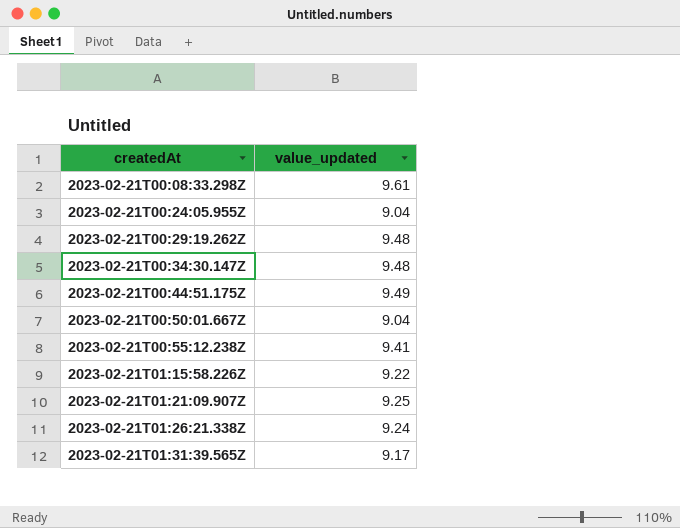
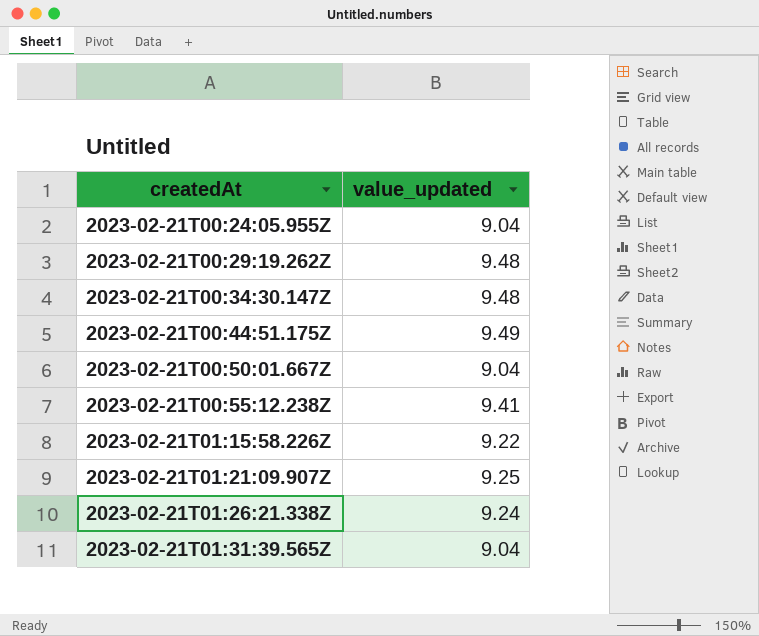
row 2023-02-21T00:08:33.298Z: 9.61 -> none
2023-02-21T01:31:39.565Z | value_updated: 9.17 -> 9.04

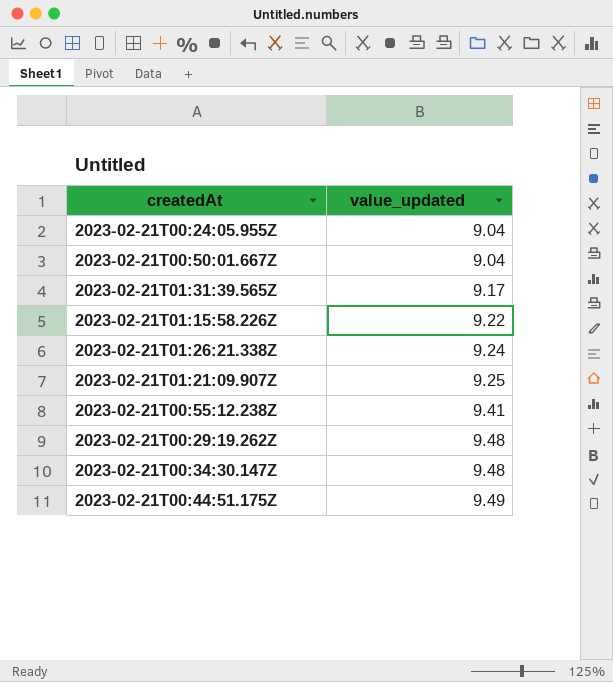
row order: createdAt ascending -> value_updated ascending
2023-02-21T01:31:39.565Z | value_updated: 9.04 -> 9.17

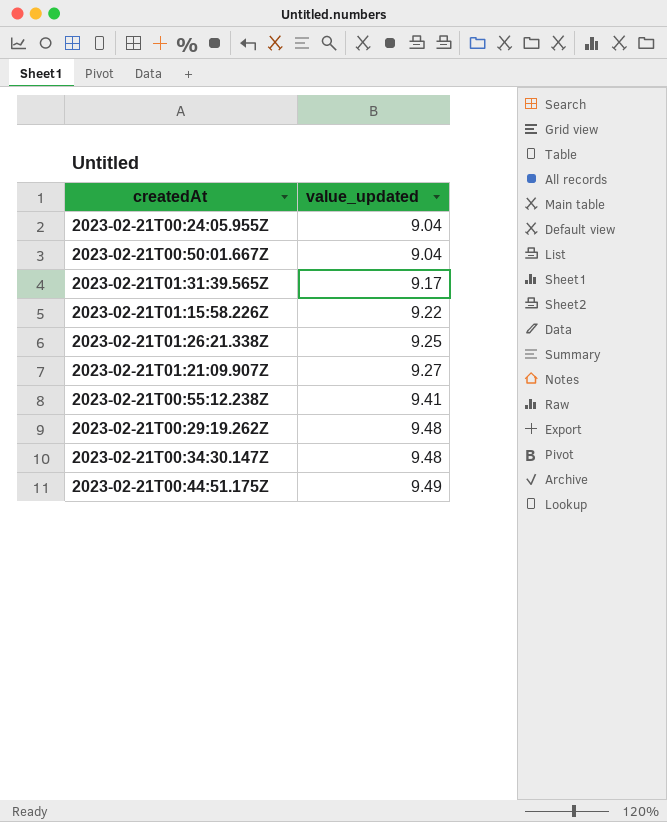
2023-02-21T01:26:21.338Z | value_updated: 9.24 -> 9.25
2023-02-21T01:21:09.907Z | value_updated: 9.25 -> 9.27

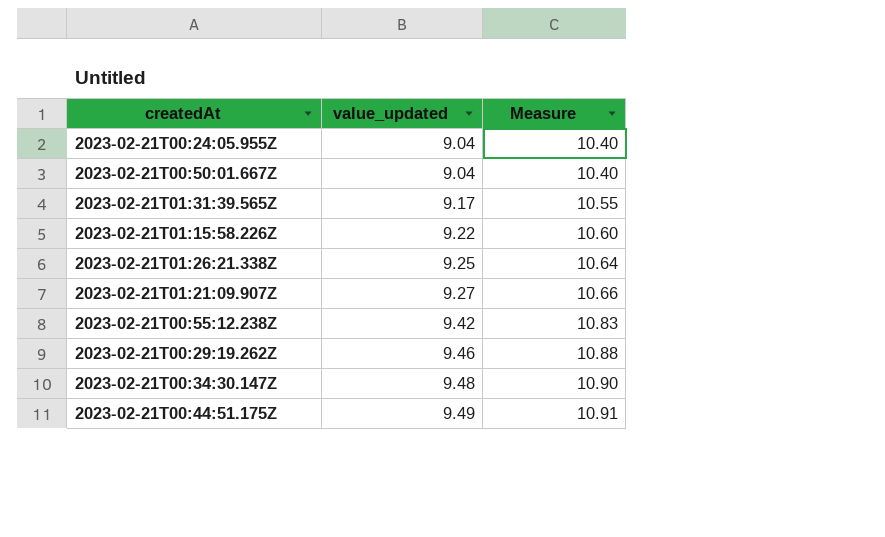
column Measure | formula: none -> [value_updated] * 1.15
2023-02-21T00:55:12.238Z | value_updated: 9.41 -> 9.42
2023-02-21T00:29:19.262Z | value_updated: 9.48 -> 9.46

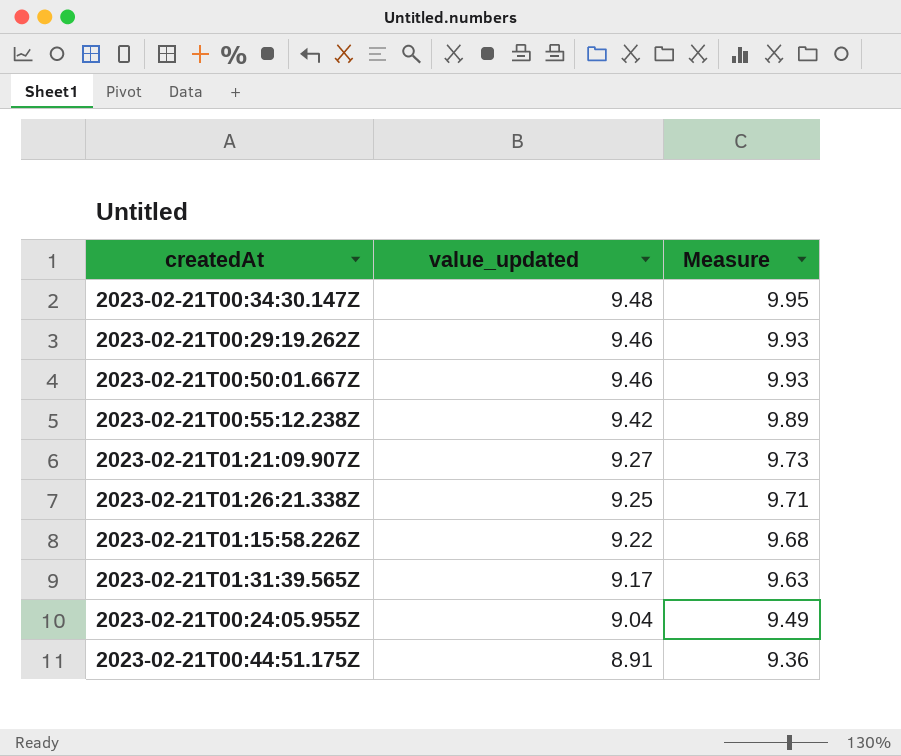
row order: value_updated ascending -> value_updated descending
column Measure | formula: [value_updated] * 1.15 -> [value_updated] * 1.05
2023-02-21T00:50:01.667Z | value_updated: 9.04 -> 9.46
2023-02-21T00:44:51.175Z | value_updated: 9.49 -> 8.91

